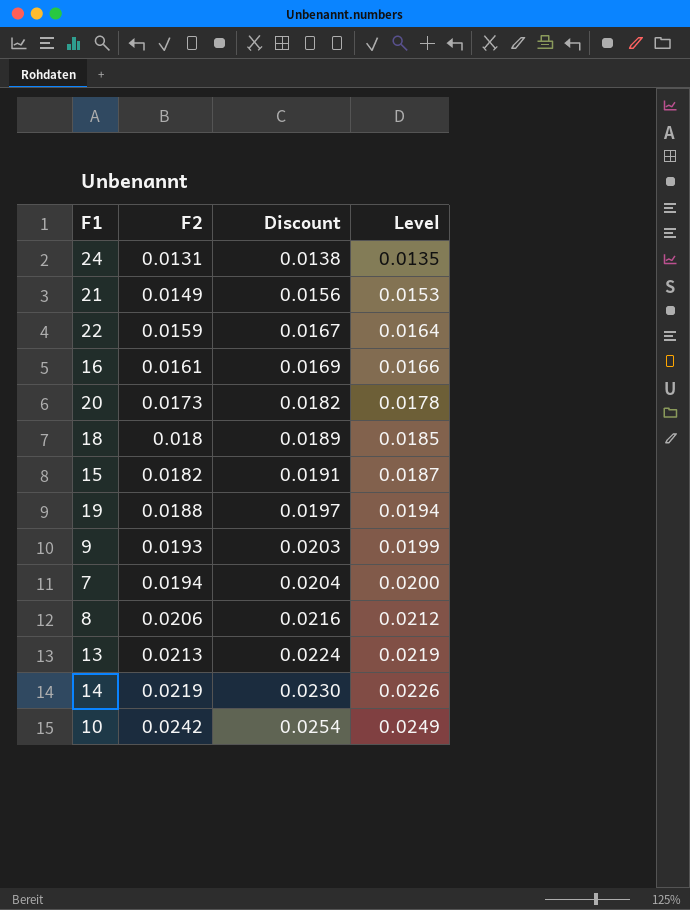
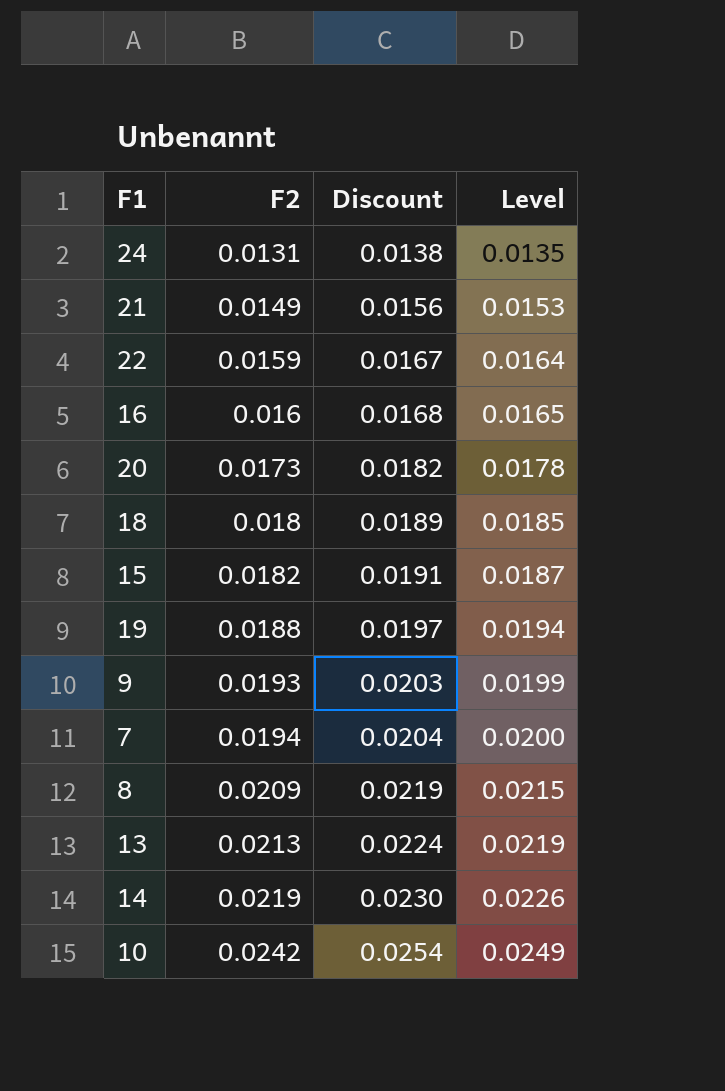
16 | F2: 0.0161 -> 0.016
16 | Discount: 0.0169 -> 0.0168
16 | Level: 0.0166 -> 0.0165
8 | F2: 0.0206 -> 0.0209
8 | Discount: 0.0216 -> 0.0219
8 | Level: 0.0212 -> 0.0215

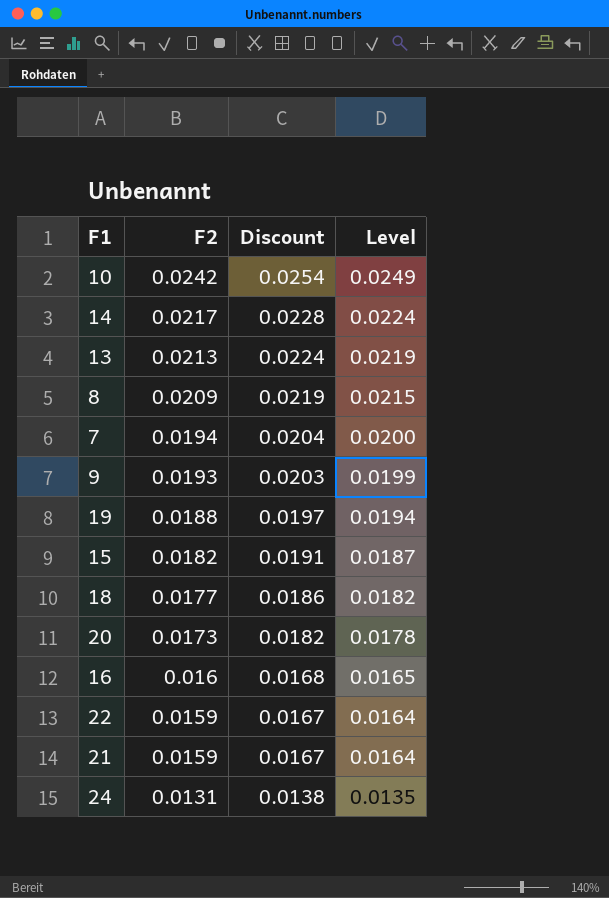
row order: F2 ascending -> F2 descending
14 | F2: 0.0219 -> 0.0217
14 | Discount: 0.0230 -> 0.0228
14 | Level: 0.0226 -> 0.0224
18 | F2: 0.018 -> 0.0177
18 | Discount: 0.0189 -> 0.0186
18 | Level: 0.0185 -> 0.0182
21 | F2: 0.0149 -> 0.0159
21 | Discount: 0.0156 -> 0.0167
21 | Level: 0.0153 -> 0.0164

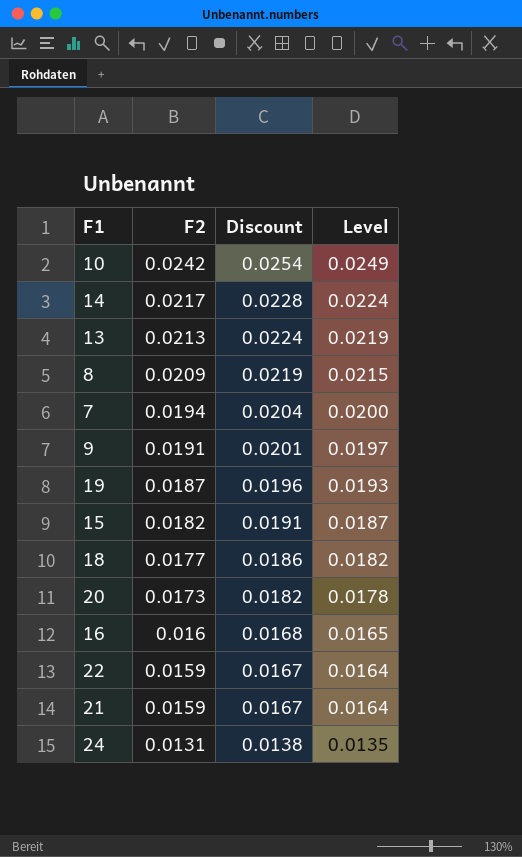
9 | F2: 0.0193 -> 0.0191
9 | Discount: 0.0203 -> 0.0201
9 | Level: 0.0199 -> 0.0197
19 | F2: 0.0188 -> 0.0187
19 | Discount: 0.0197 -> 0.0196
19 | Level: 0.0194 -> 0.0193

